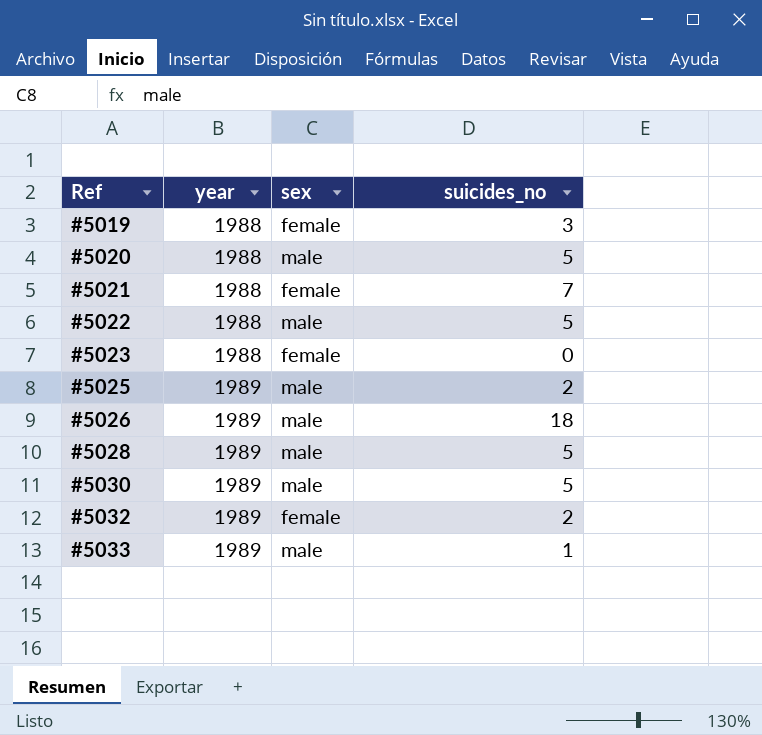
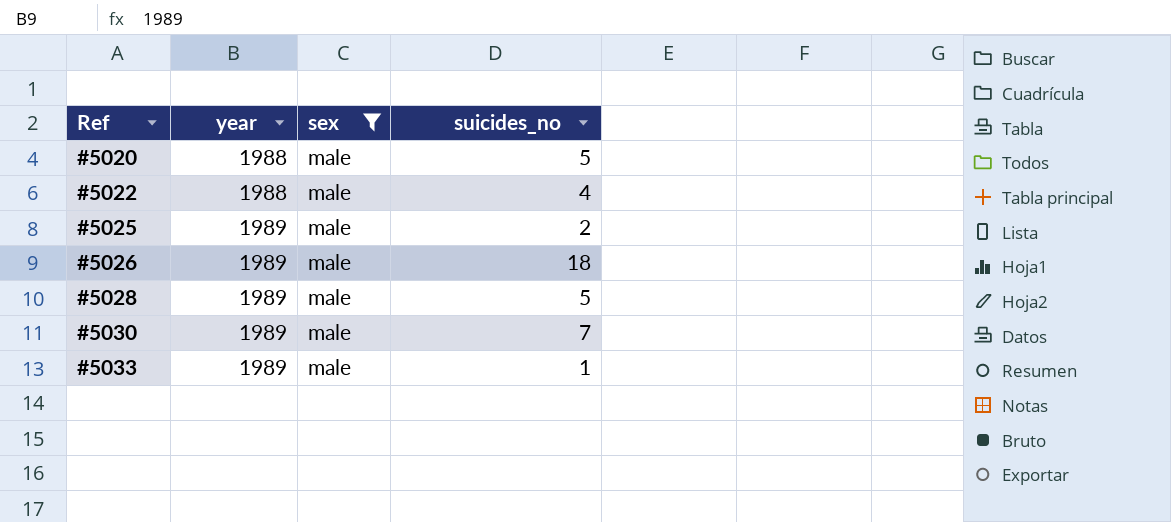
filter: none -> sex = male
#5022 | suicides_no: 5 -> 4
#5030 | suicides_no: 5 -> 7

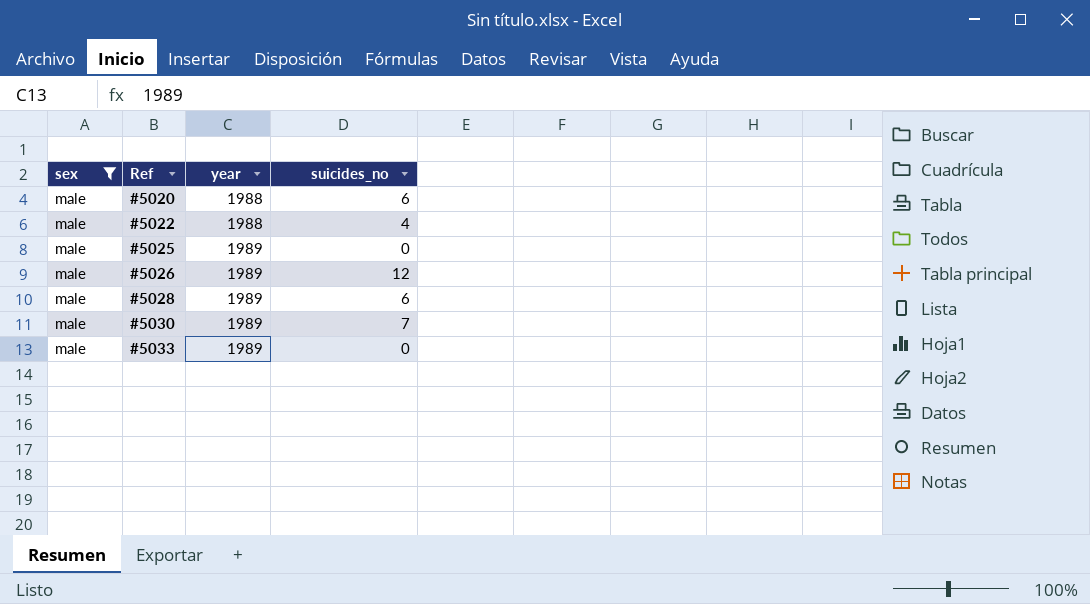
column sex | position: 3 -> 1
#5020 | suicides_no: 5 -> 6
#5025 | suicides_no: 2 -> 0
#5026 | suicides_no: 18 -> 12
#5028 | suicides_no: 5 -> 6
#5033 | suicides_no: 1 -> 0

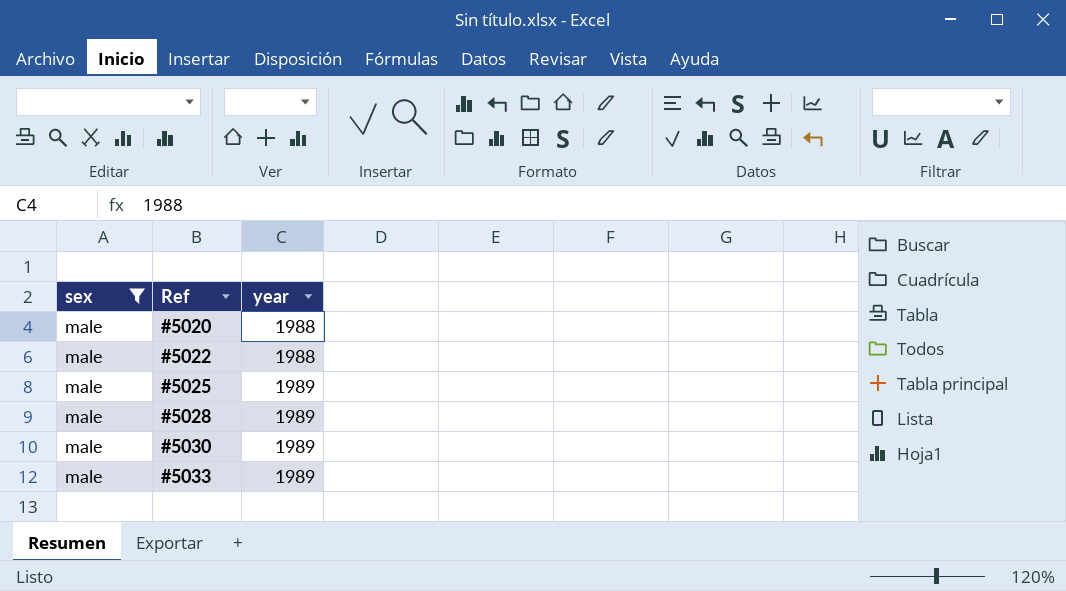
column suicides_no | position: 4 -> none
row #5026: male | 1989 | 12 -> none

